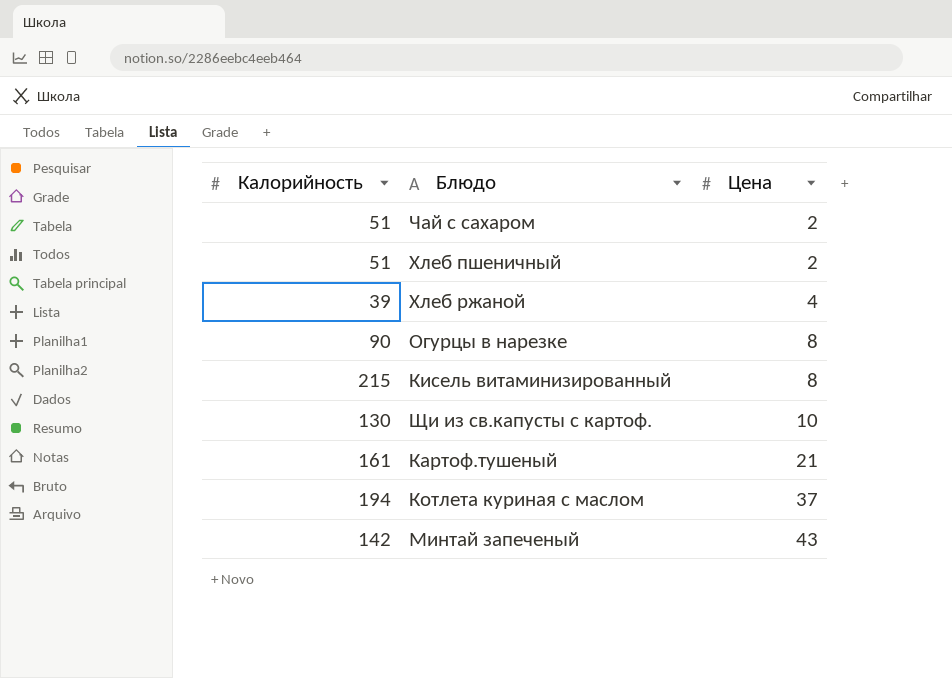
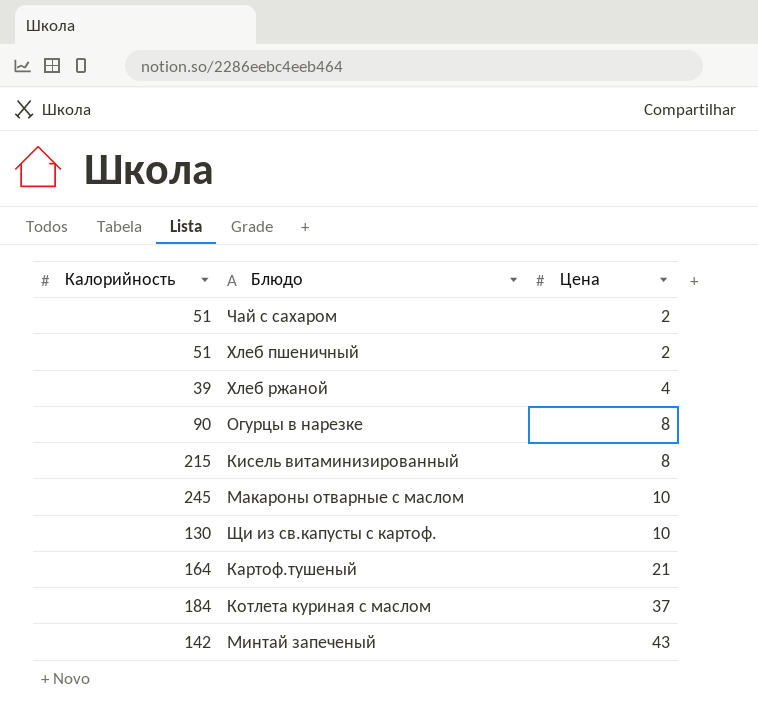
row Макароны отварные с маслом: none -> 245 | 10
Картоф.тушеный | Калорийность: 161 -> 164
Котлета куриная с маслом | Калорийность: 194 -> 184

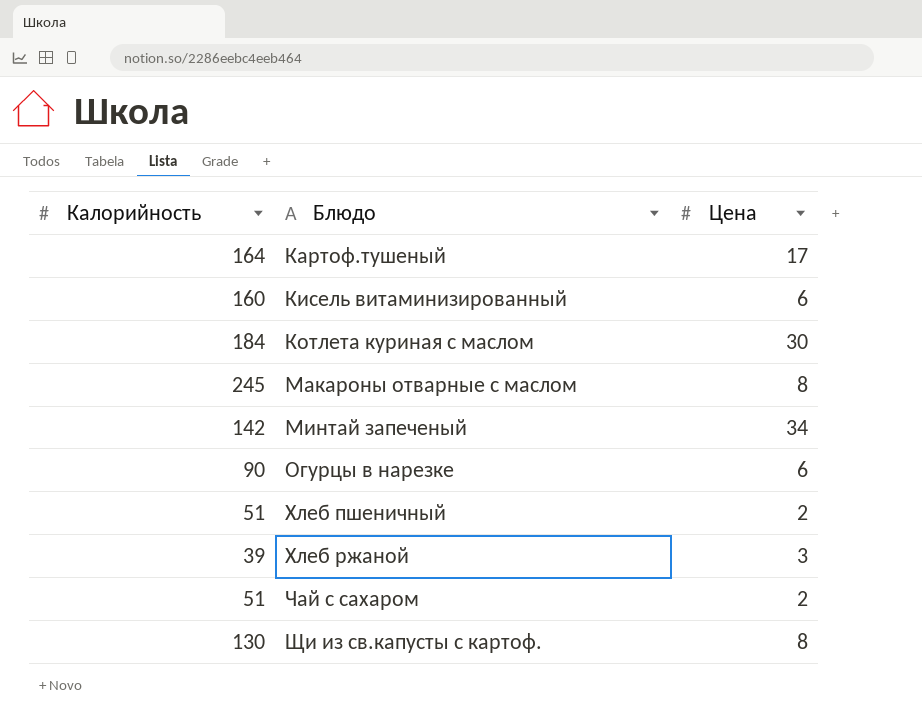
row order: Цена ascending -> Блюдо ascending
Картоф.тушеный | Цена: 21 -> 17
Кисель витаминизированный | Калорийность: 215 -> 160
Кисель витаминизированный | Цена: 8 -> 6
Котлета куриная с маслом | Цена: 37 -> 30
Макароны отварные с маслом | Цена: 10 -> 8
Минтай запеченый | Цена: 43 -> 34
Огурцы в нарезке | Цена: 8 -> 6
Хлеб ржаной | Цена: 4 -> 3
Щи из св.капусты с картоф. | Цена: 10 -> 8

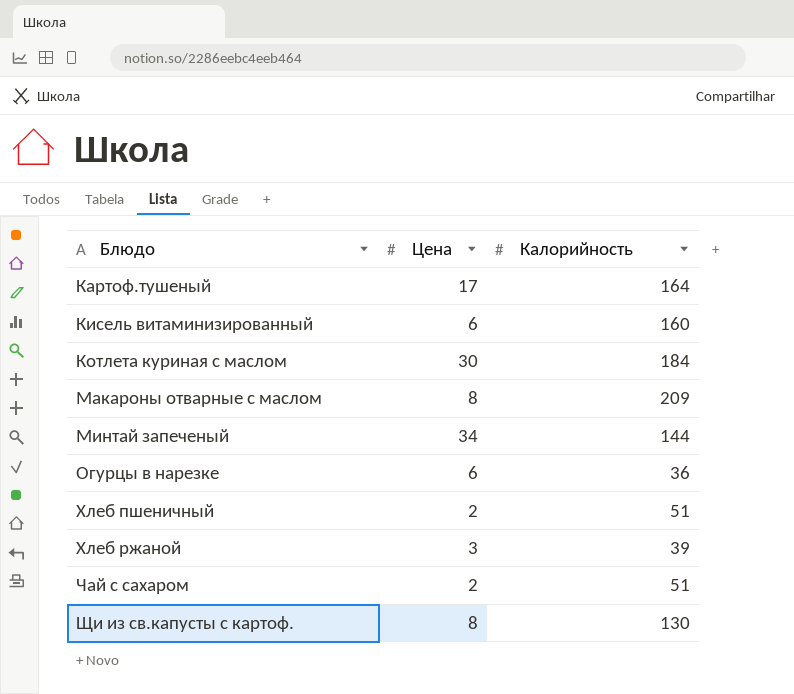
column Калорийность | position: 1 -> 3
Макароны отварные с маслом | Калорийность: 245 -> 209
Минтай запеченый | Калорийность: 142 -> 144
Огурцы в нарезке | Калорийность: 90 -> 36

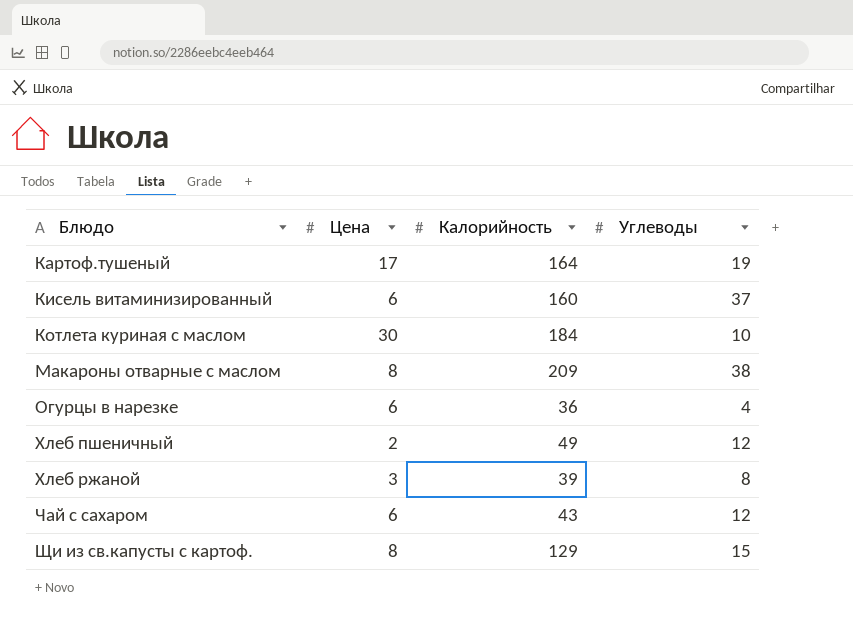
column Углеводы | position: none -> 4
row Минтай запеченый: 34 | 144 -> none
Хлеб пшеничный | Калорийность: 51 -> 49
Чай с сахаром | Цена: 2 -> 6
Чай с сахаром | Калорийность: 51 -> 43
Щи из св.капусты с картоф. | Калорийность: 130 -> 129

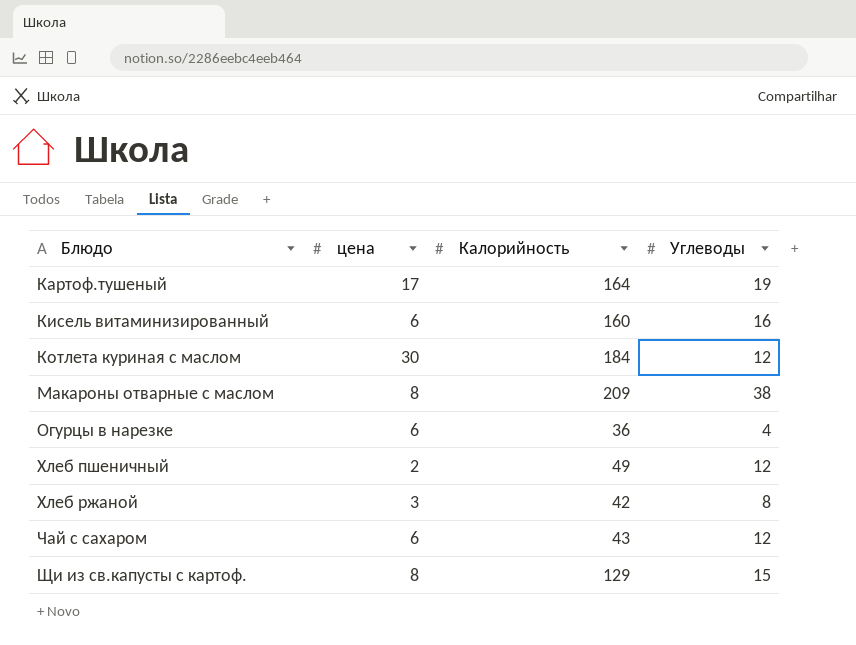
column name: Цена -> цена
Кисель витаминизированный | Углеводы: 37 -> 16
Котлета куриная с маслом | Углеводы: 10 -> 12
Хлеб ржаной | Калорийность: 39 -> 42

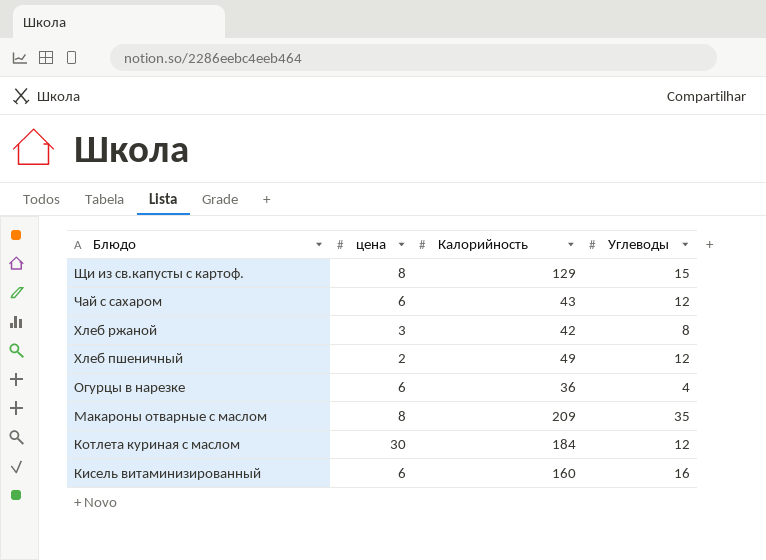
row order: Блюдо ascending -> Блюдо descending
row Картоф.тушеный: 17 | 164 | 19 -> none
Макароны отварные с маслом | Углеводы: 38 -> 35

